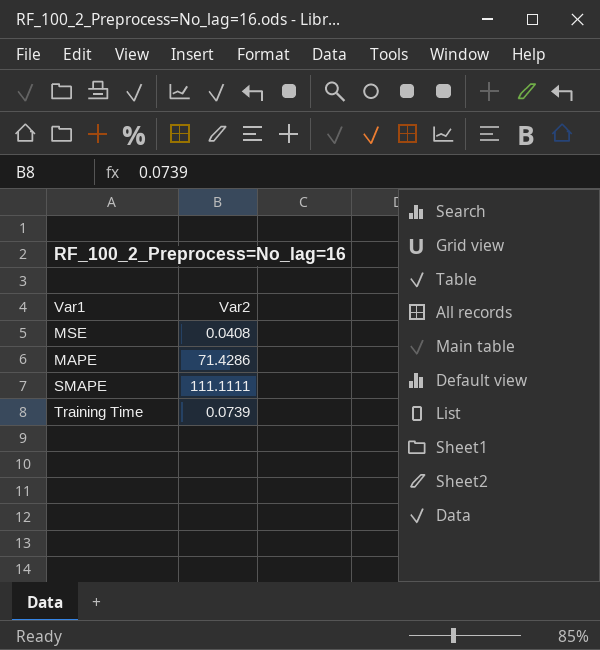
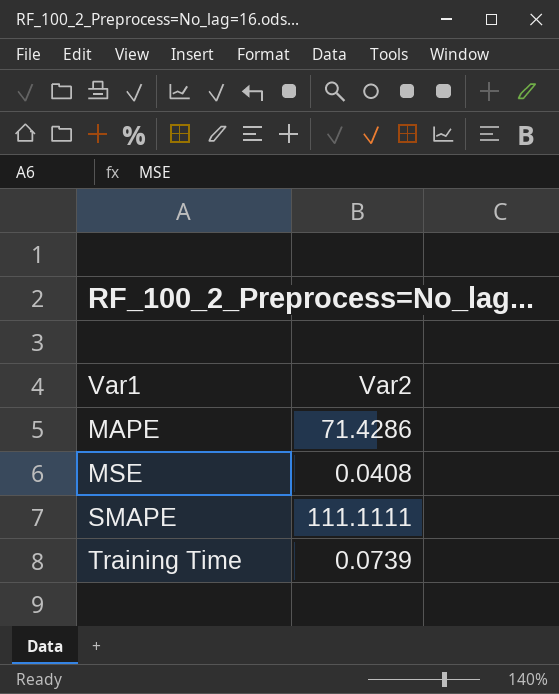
row order: none -> Var1 ascending

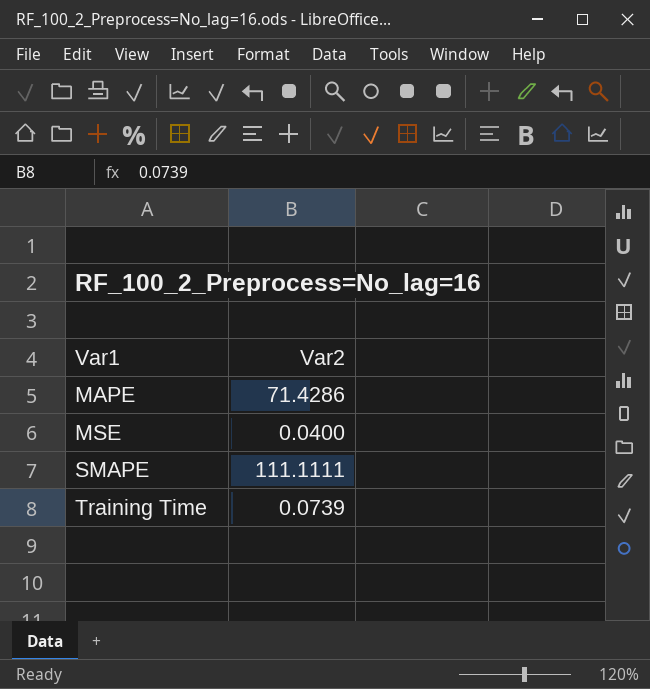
MSE | Var2: 0.0408 -> 0.0400

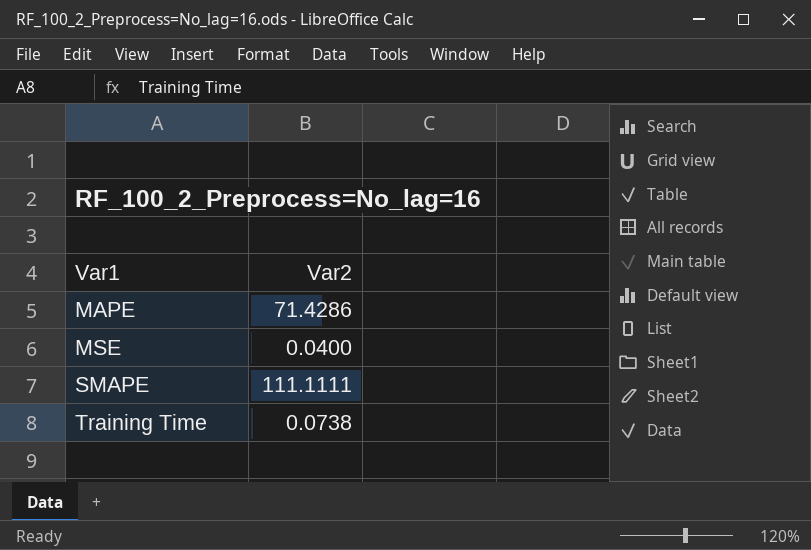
Training Time | Var2: 0.0739 -> 0.0738

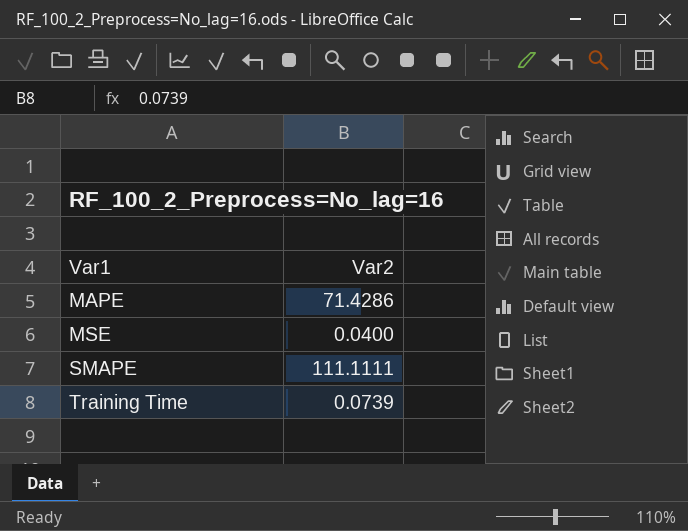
Training Time | Var2: 0.0738 -> 0.0739

